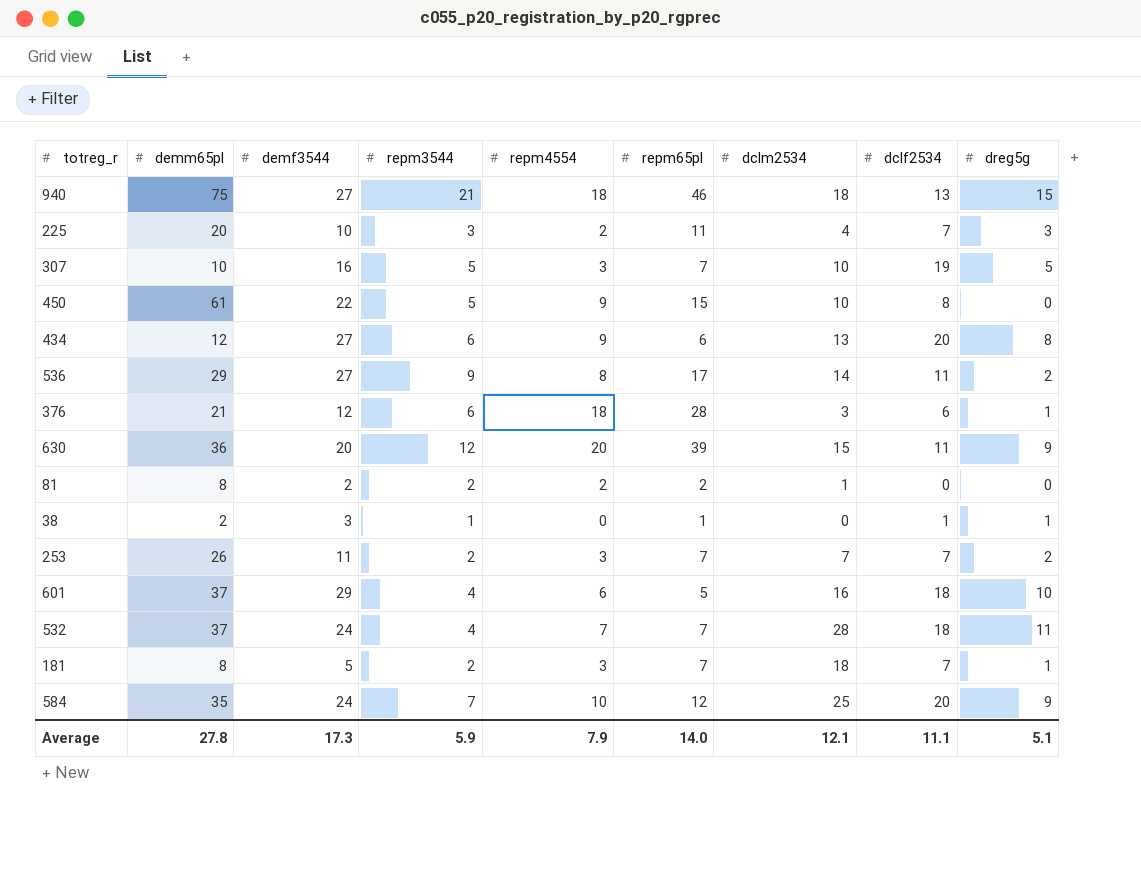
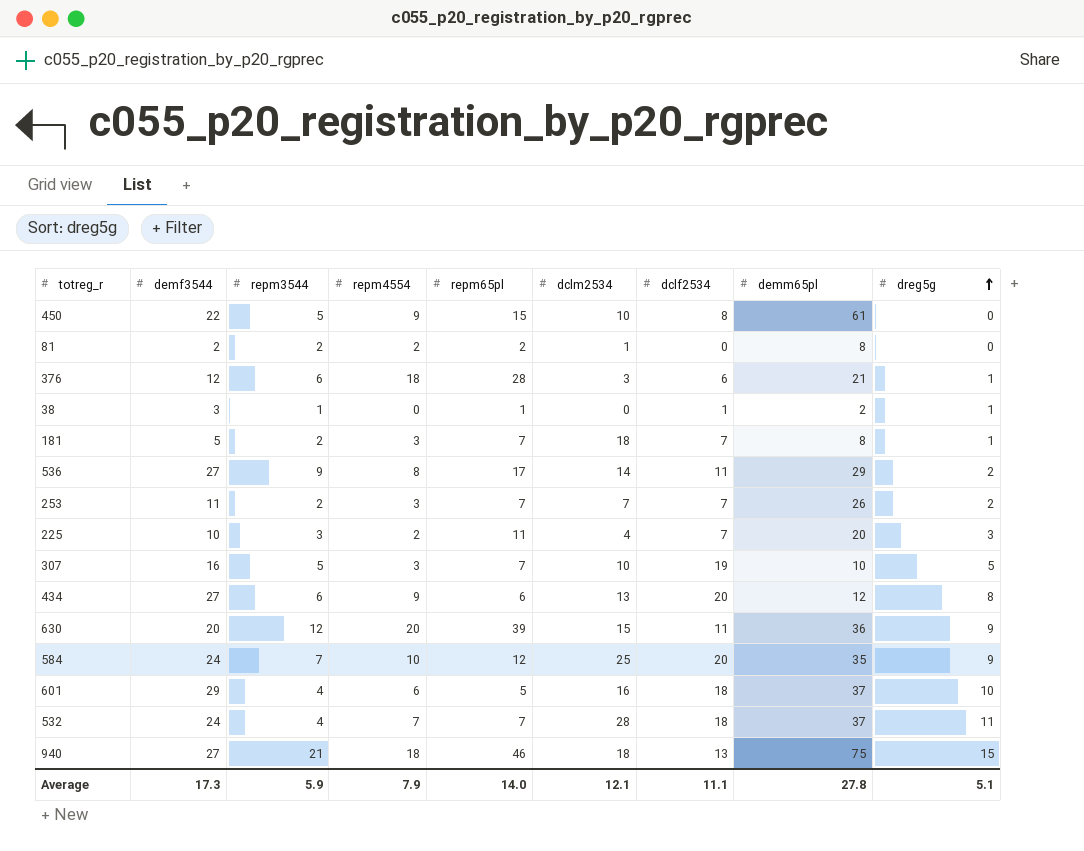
row order: none -> dreg5g ascending
column demm65pl | position: 2 -> 8

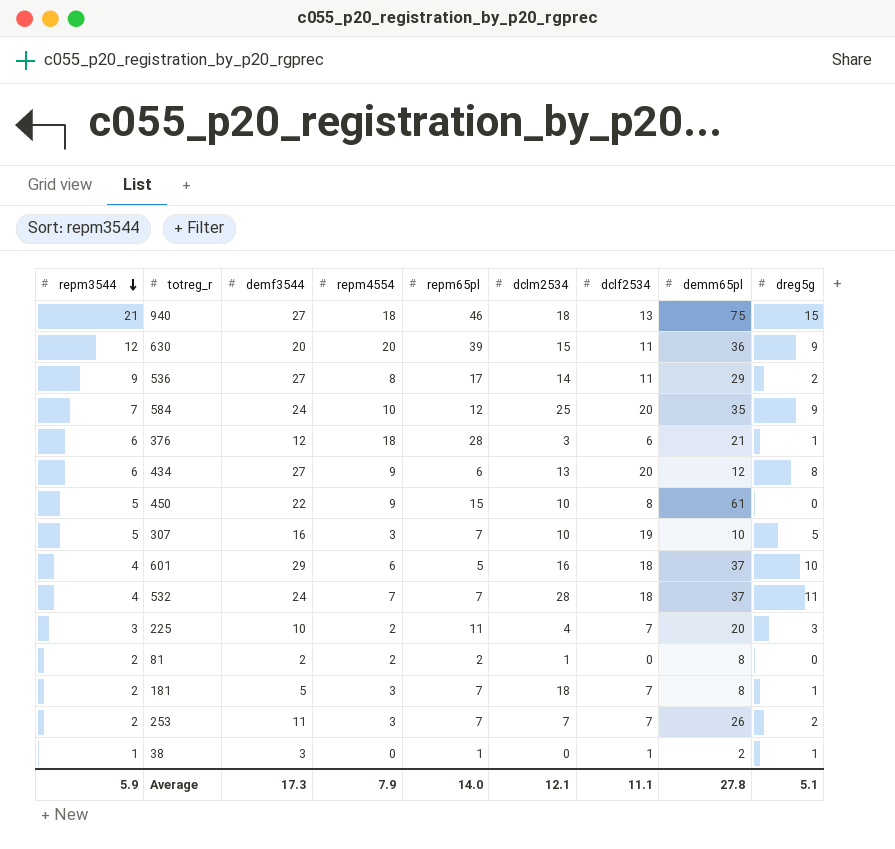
row order: dreg5g ascending -> repm3544 descending
column repm3544 | position: 3 -> 1

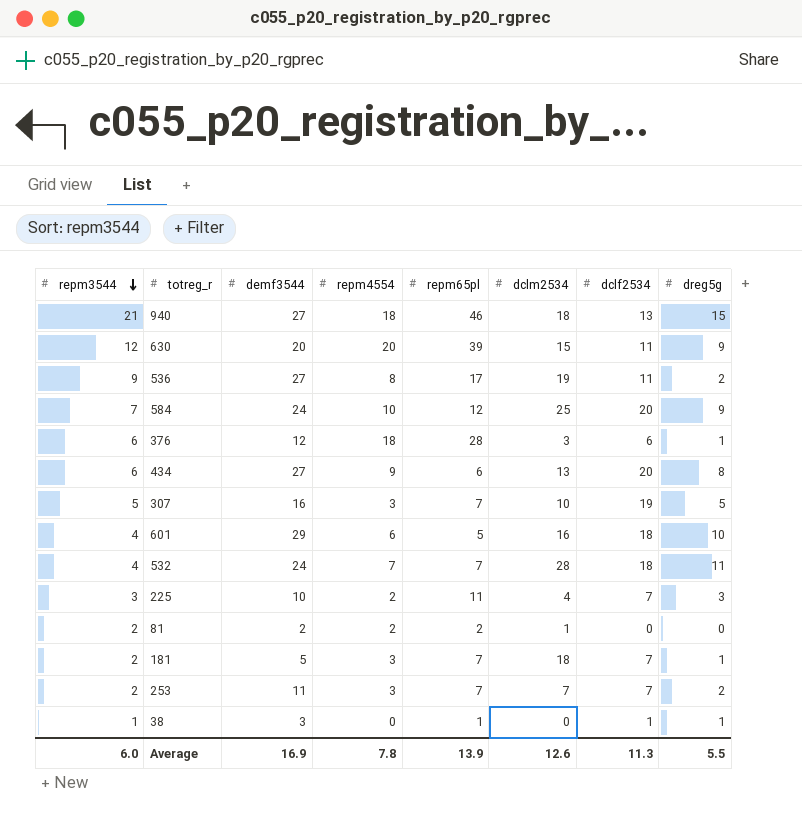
column demm65pl | position: 8 -> none
row 450: 5 | 22 | 9 | 15 | 10 | 8 | 61 | 0 -> none
536 | dclm2534: 14 -> 19
Average | repm3544: 5.9 -> 6.0
Average | demf3544: 17.3 -> 16.9
Average | repm4554: 7.9 -> 7.8
Average | repm65pl: 14.0 -> 13.9
Average | dclm2534: 12.1 -> 12.6
Average | dclf2534: 11.1 -> 11.3
Average | dreg5g: 5.1 -> 5.5

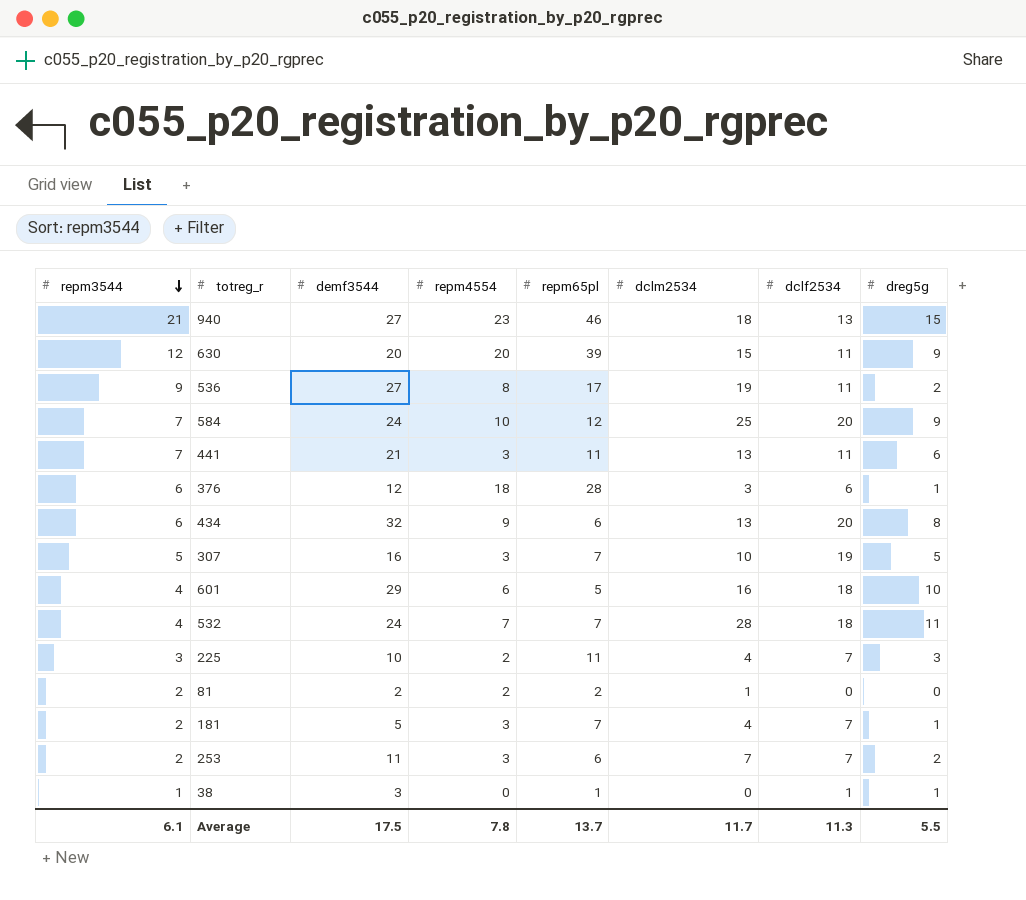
940 | repm4554: 18 -> 23
row 441: none -> 7 | 21 | 3 | 11 | 13 | 11 | 6
434 | demf3544: 27 -> 32
181 | dclm2534: 18 -> 4
253 | repm65pl: 7 -> 6
Average | repm3544: 6.0 -> 6.1
Average | demf3544: 16.9 -> 17.5
Average | repm65pl: 13.9 -> 13.7
Average | dclm2534: 12.6 -> 11.7

